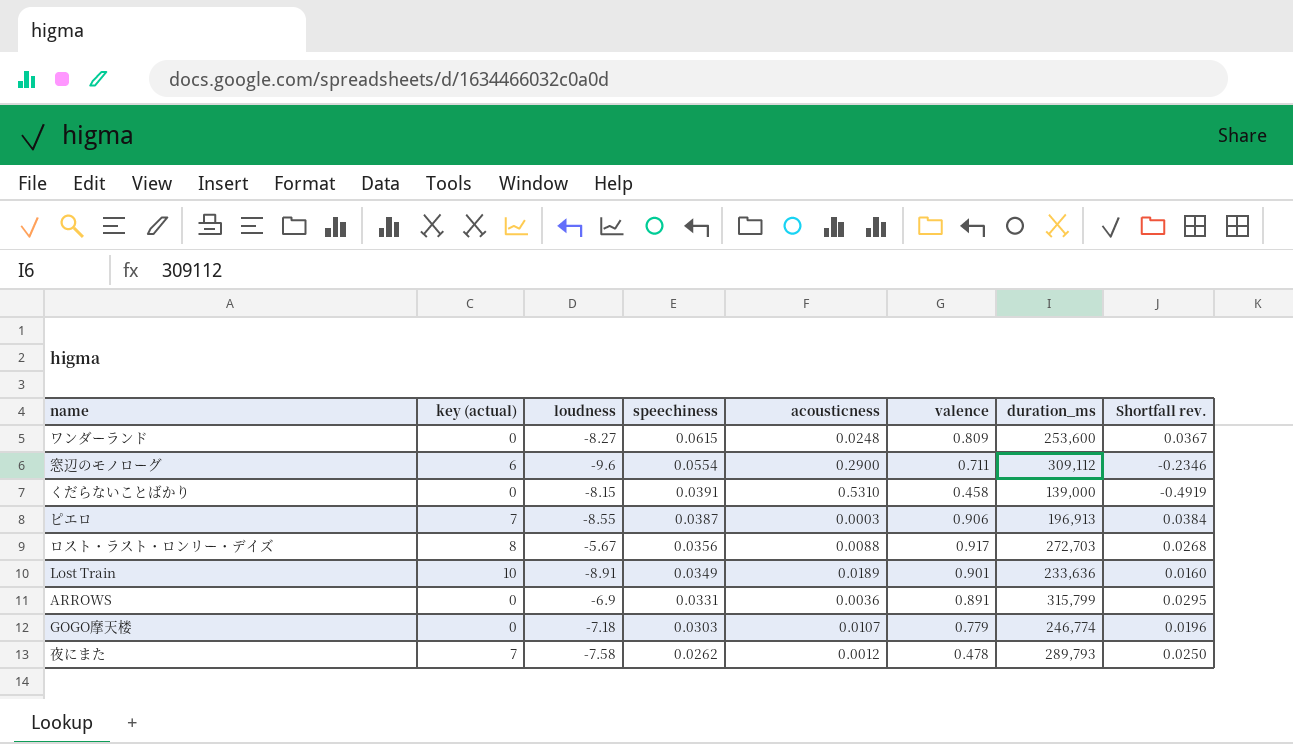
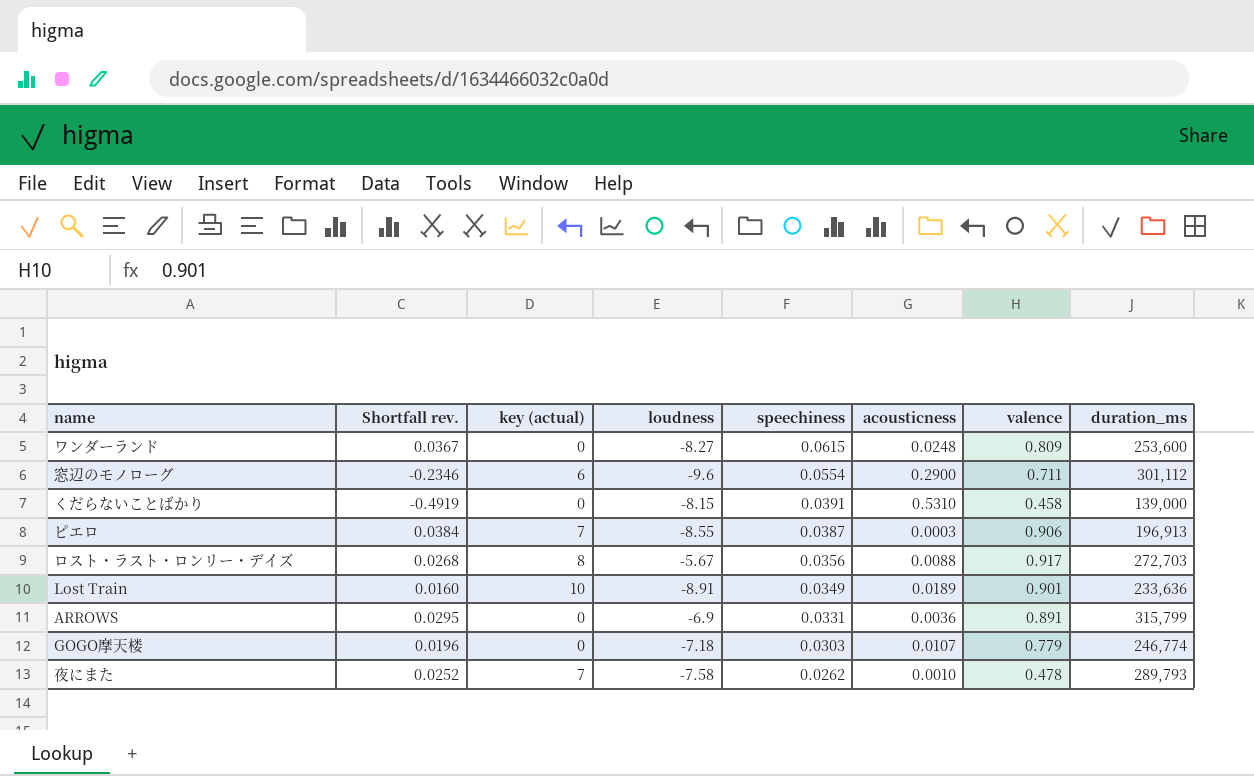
column Shortfall rev. | position: 8 -> 2
窓辺のモノローグ | duration_ms: 309,112 -> 301,112
夜にまた | Shortfall rev.: 0.0250 -> 0.0252
夜にまた | acousticness: 0.0012 -> 0.0010

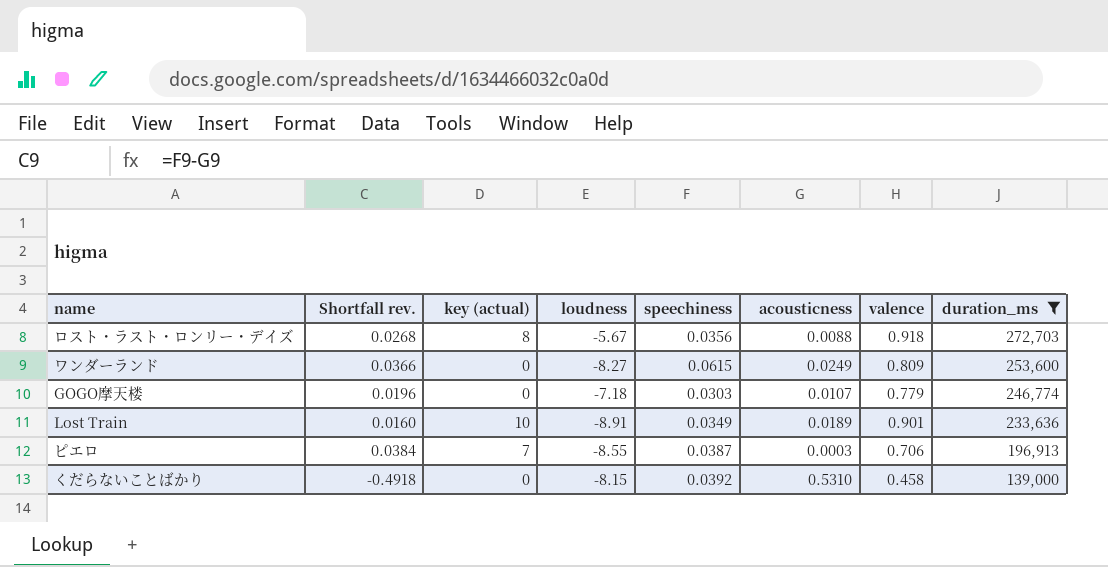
filter: none -> duration_ms <= 272,703
row order: speechiness descending -> duration_ms descending
ロスト・ラスト・ロンリー・デイズ | valence: 0.917 -> 0.918
ワンダーランド | Shortfall rev.: 0.0367 -> 0.0366
ワンダーランド | acousticness: 0.0248 -> 0.0249
ピエロ | valence: 0.906 -> 0.706
くだらないことばかり | Shortfall rev.: -0.4919 -> -0.4918
くだらないことばかり | speechiness: 0.0391 -> 0.0392

